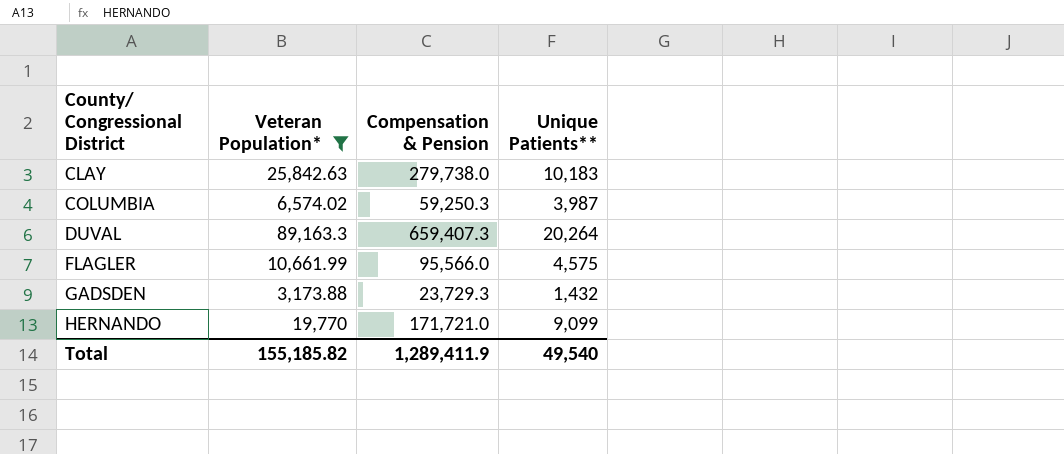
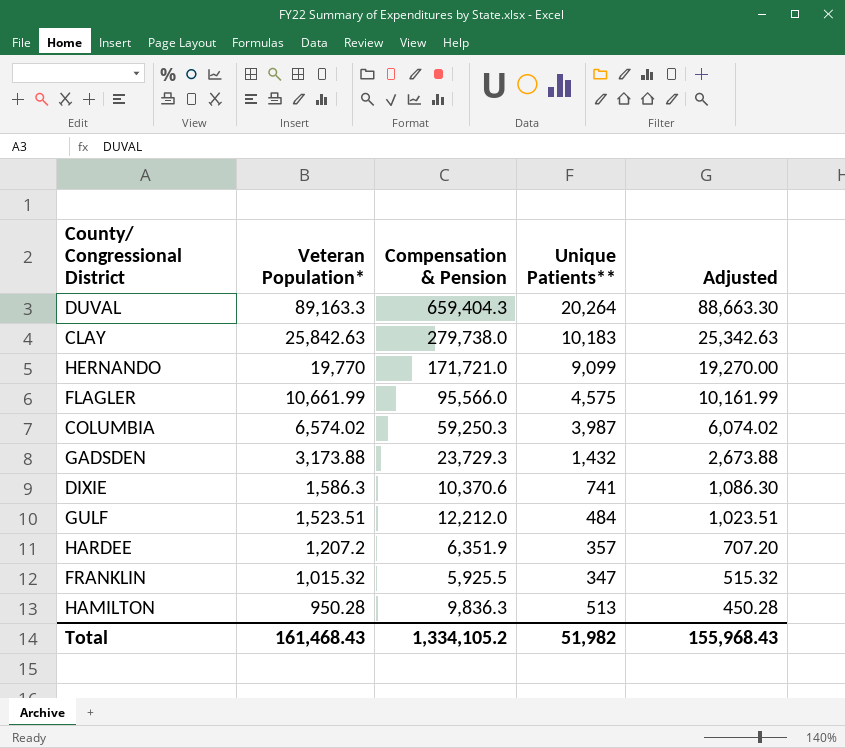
filter: Veteran Population* >= 3,173.88 -> none
row order: County/ Congressional District ascending -> Veteran Population* descending
column Adjusted | formula: none -> [Veteran Population*] - 500
DUVAL | Compensation & Pension: 659,407.3 -> 659,404.3
Total | Veteran Population*: 155,185.82 -> 161,468.43
Total | Compensation & Pension: 1,289,411.9 -> 1,334,105.2
Total | Unique Patients**: 49,540 -> 51,982

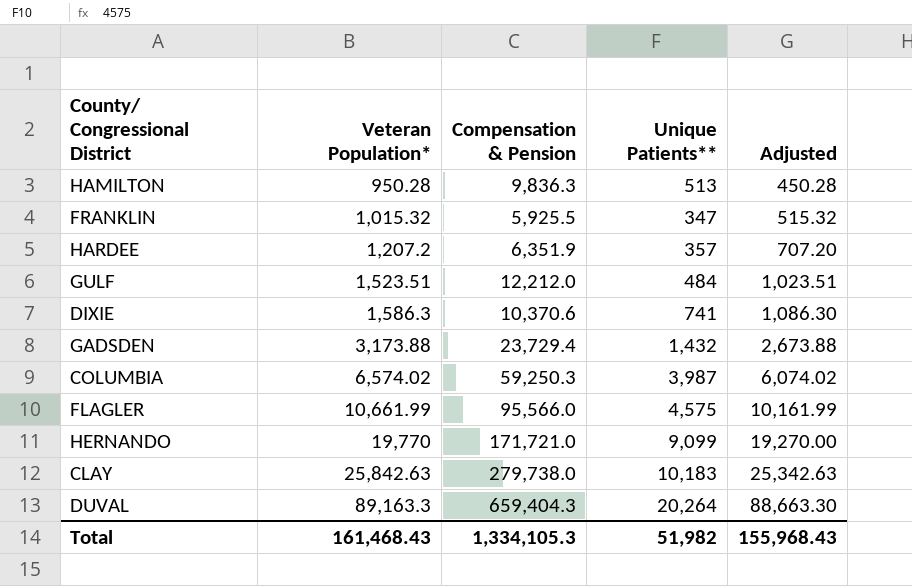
row order: Veteran Population* descending -> Veteran Population* ascending
GADSDEN | Compensation & Pension: 23,729.3 -> 23,729.4
Total | Compensation & Pension: 1,334,105.2 -> 1,334,105.3

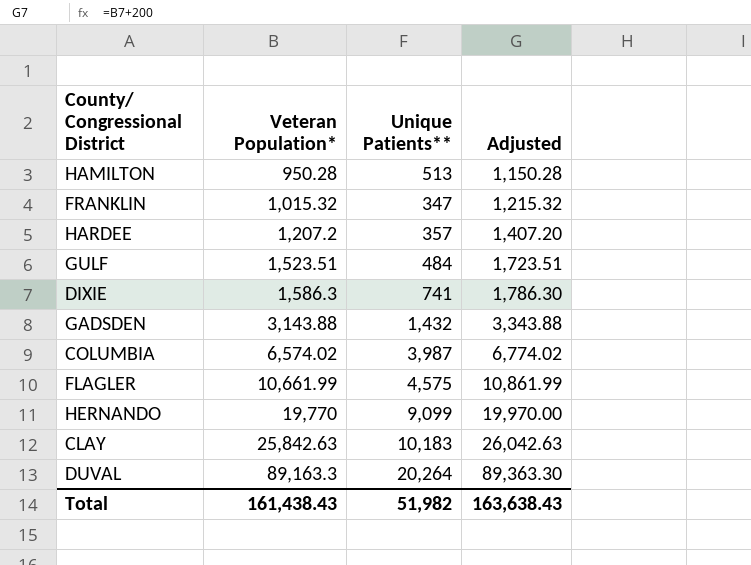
column Compensation & Pension | position: 3 -> none
column Adjusted | formula: [Veteran Population*] - 500 -> [Veteran Population*] + 200
GADSDEN | Veteran Population*: 3,173.88 -> 3,143.88
Total | Veteran Population*: 161,468.43 -> 161,438.43
Total | Adjusted: 155,968.43 -> 163,638.43

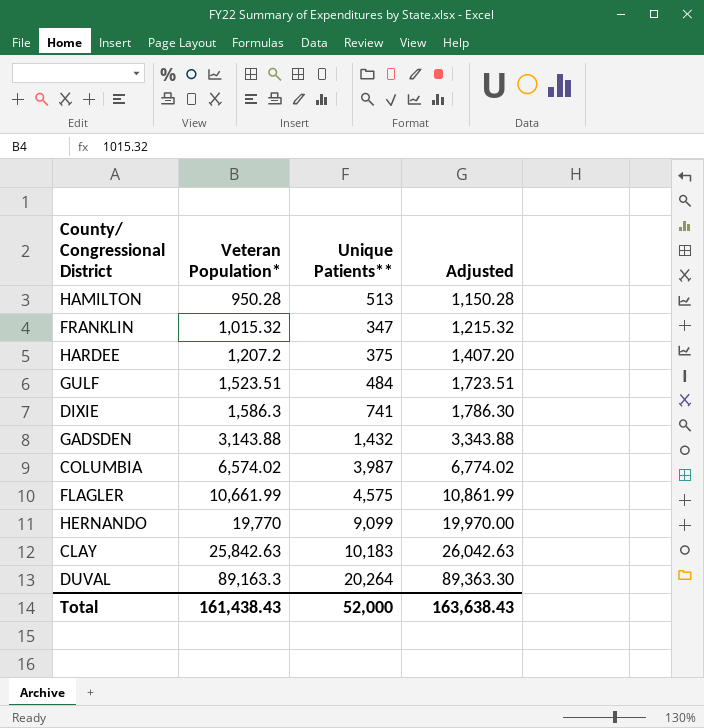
HARDEE | Unique Patients**: 357 -> 375
Total | Unique Patients**: 51,982 -> 52,000

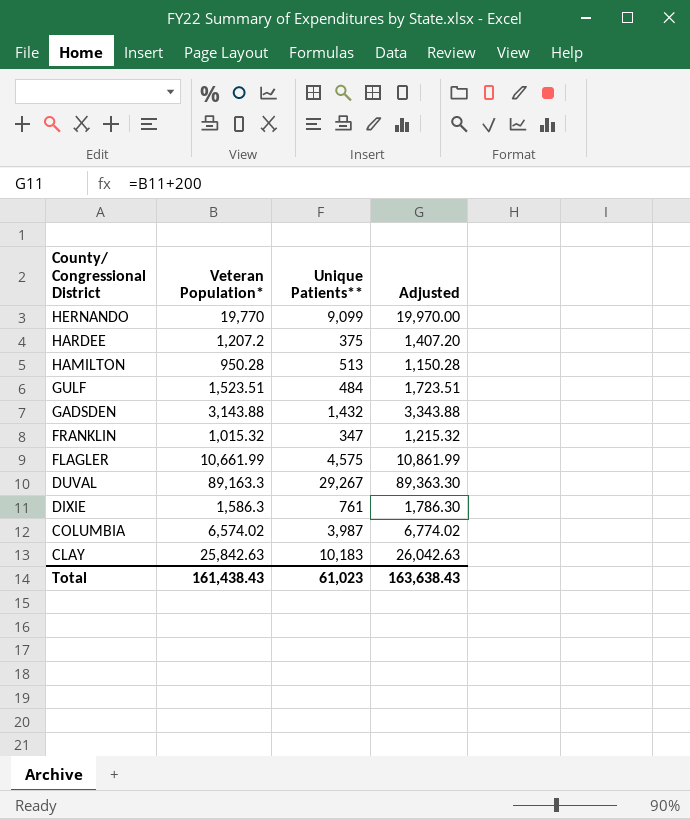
row order: Veteran Population* ascending -> County/ Congressional District descending
DUVAL | Unique Patients**: 20,264 -> 29,267
DIXIE | Unique Patients**: 741 -> 761
Total | Unique Patients**: 52,000 -> 61,023

